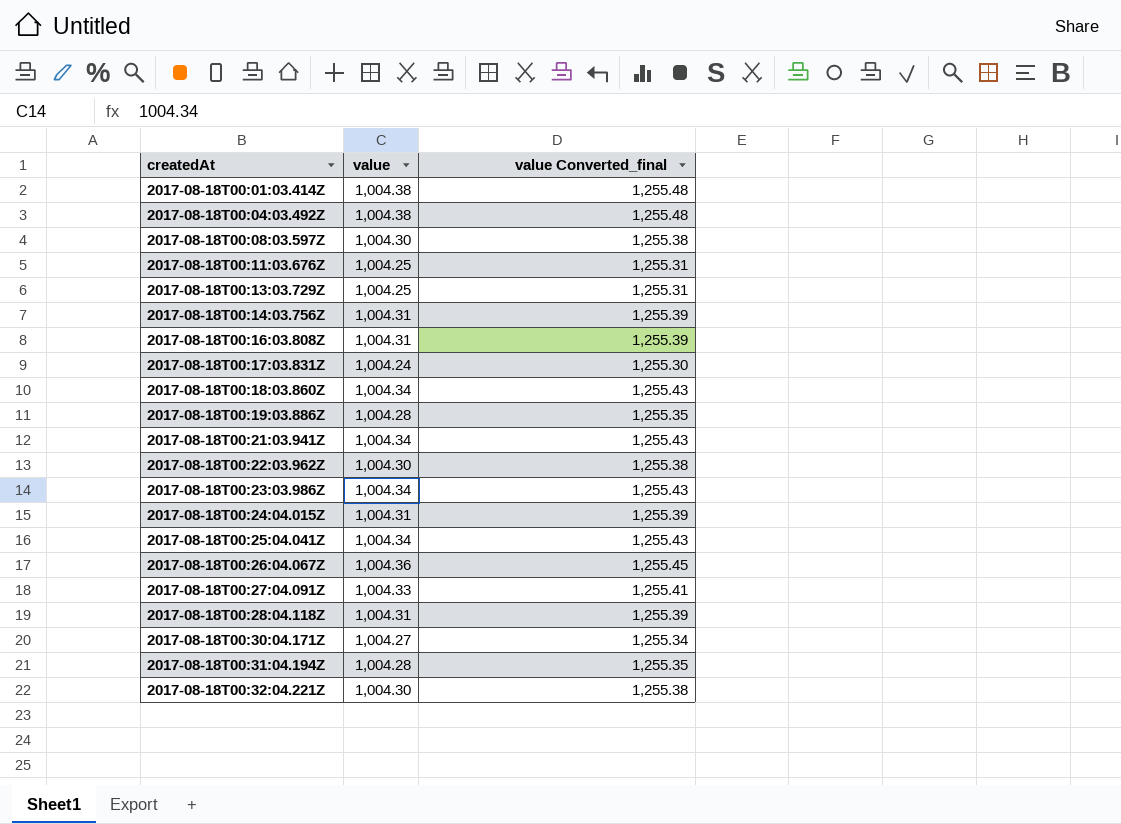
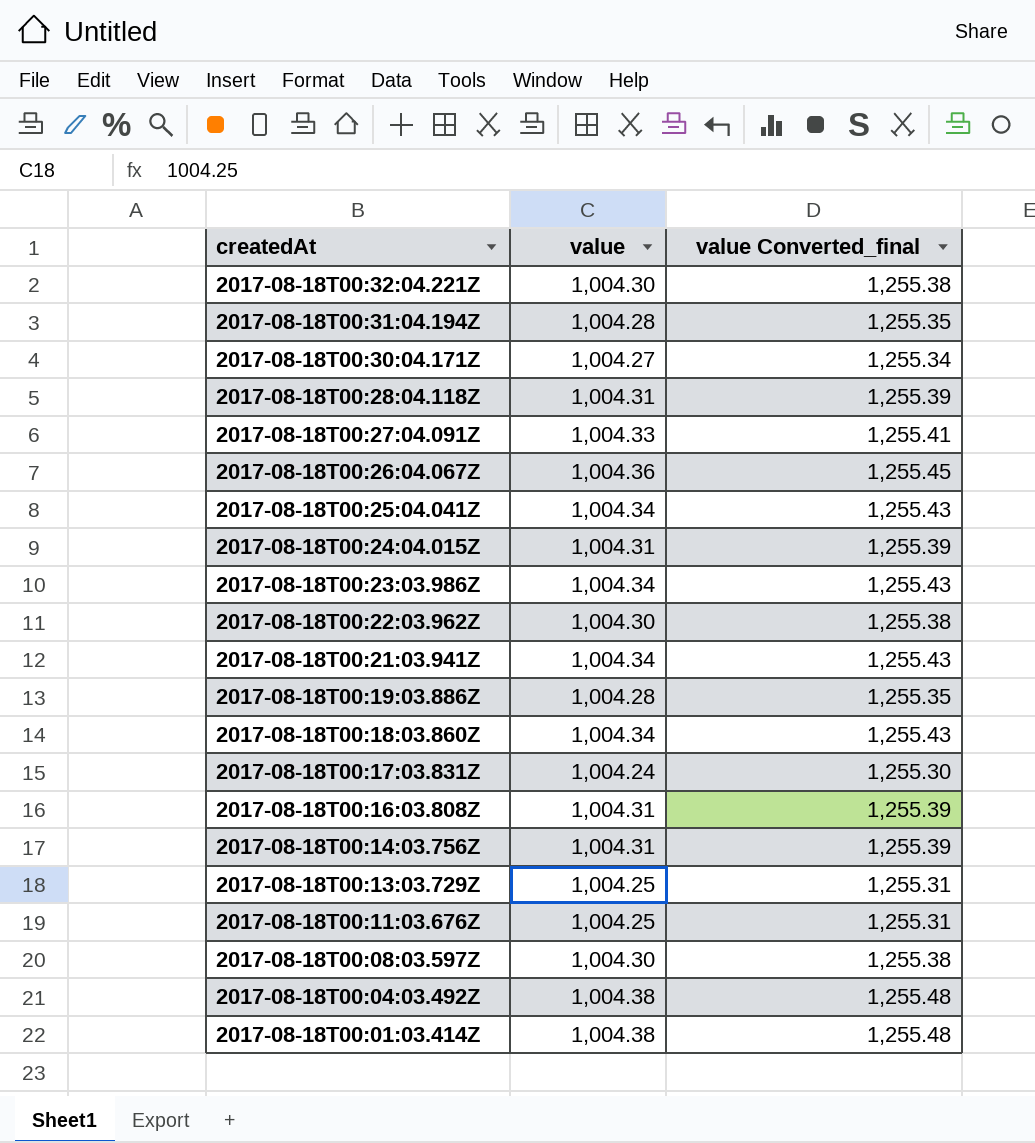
row order: createdAt ascending -> createdAt descending

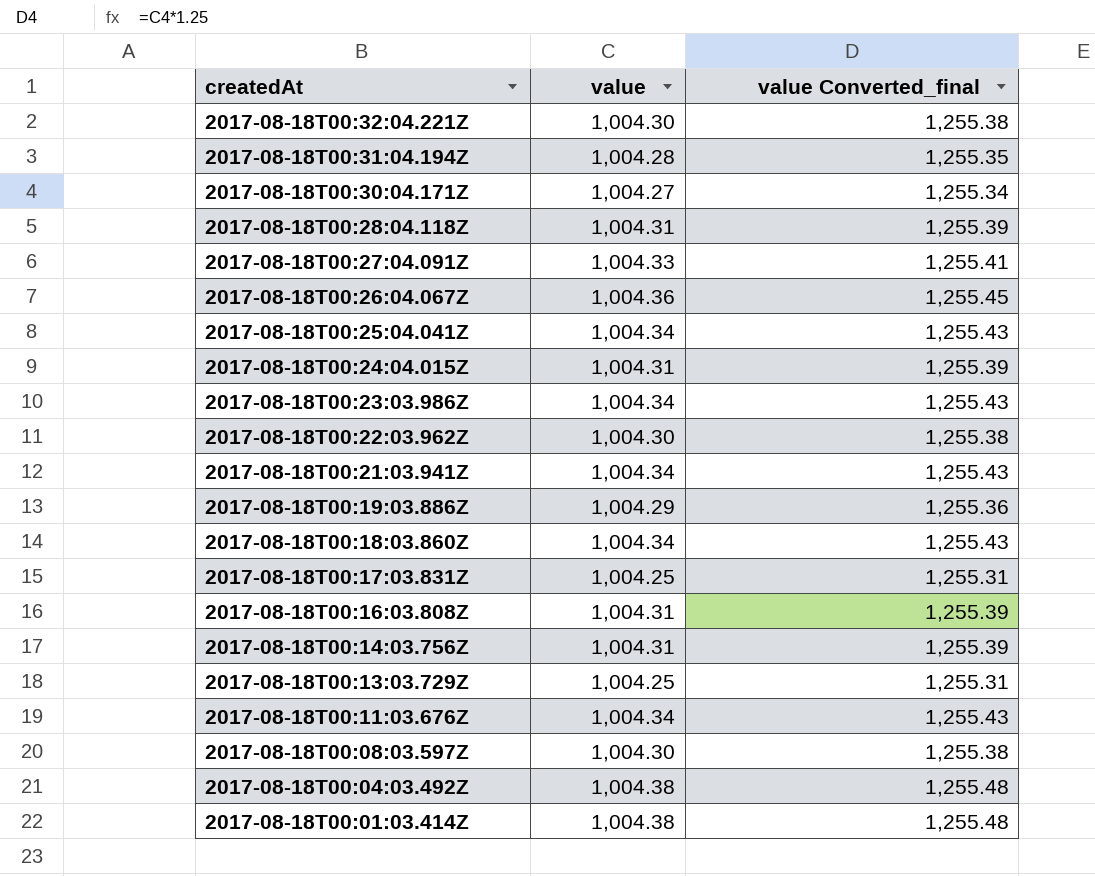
2017-08-18T00:19:03.886Z | value: 1,004.28 -> 1,004.29
2017-08-18T00:19:03.886Z | value Converted_final: 1,255.35 -> 1,255.36
2017-08-18T00:17:03.831Z | value: 1,004.24 -> 1,004.25
2017-08-18T00:17:03.831Z | value Converted_final: 1,255.30 -> 1,255.31
2017-08-18T00:11:03.676Z | value: 1,004.25 -> 1,004.34
2017-08-18T00:11:03.676Z | value Converted_final: 1,255.31 -> 1,255.43

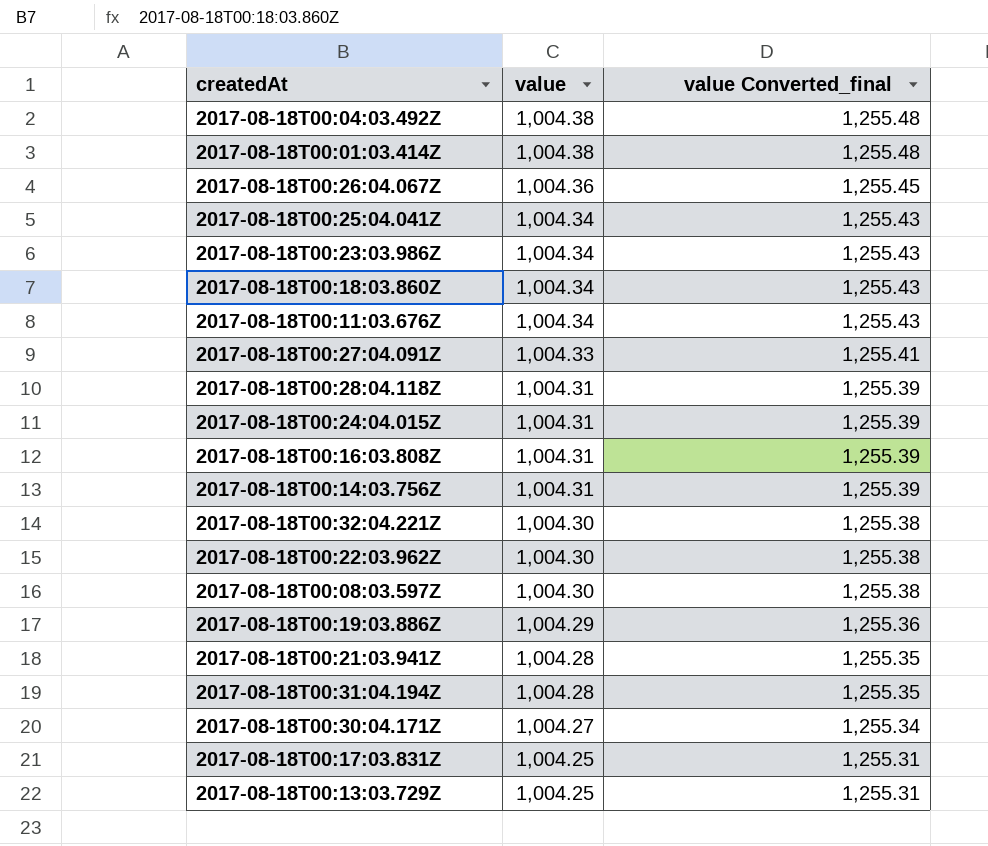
row order: createdAt descending -> value descending
2017-08-18T00:21:03.941Z | value: 1,004.34 -> 1,004.28
2017-08-18T00:21:03.941Z | value Converted_final: 1,255.43 -> 1,255.35

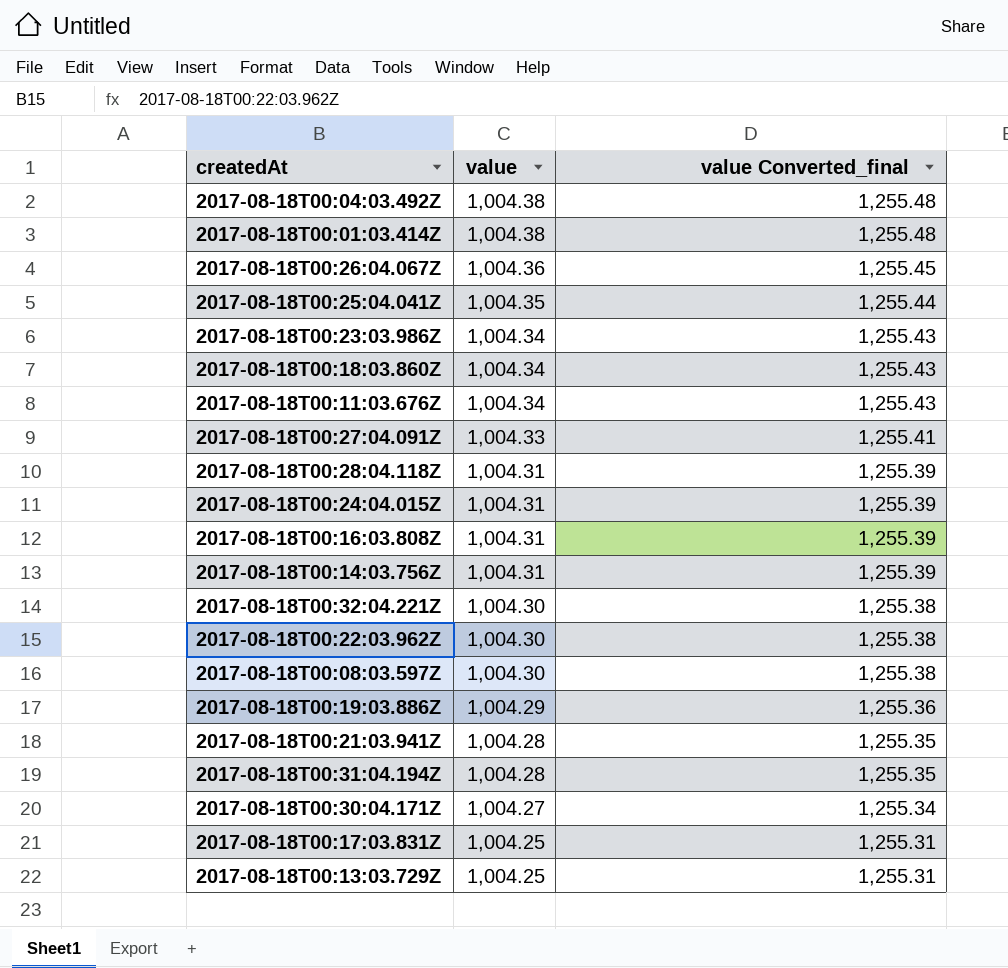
2017-08-18T00:25:04.041Z | value: 1,004.34 -> 1,004.35
2017-08-18T00:25:04.041Z | value Converted_final: 1,255.43 -> 1,255.44

